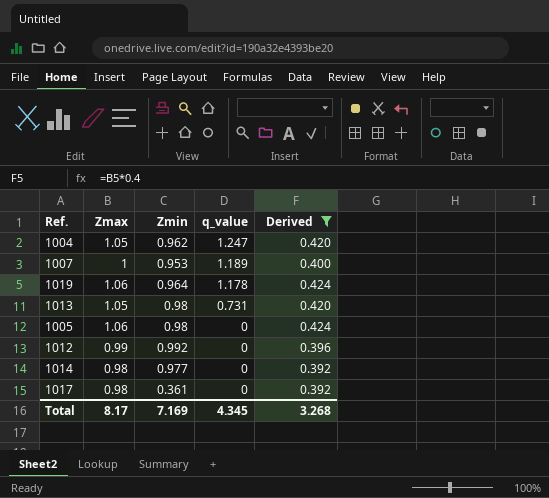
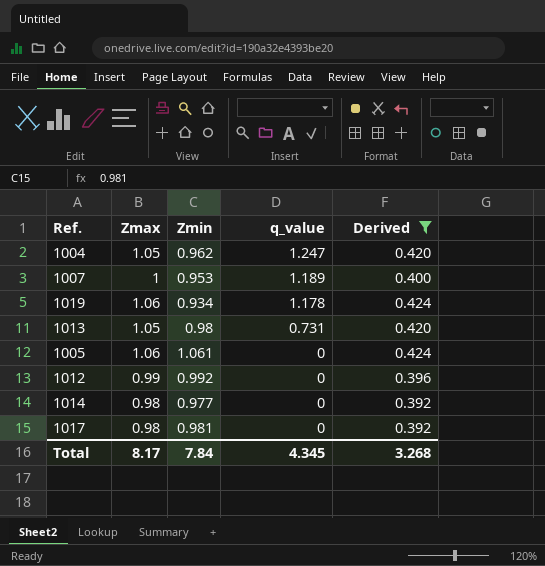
1019 | Zmin: 0.964 -> 0.934
1005 | Zmin: 0.98 -> 1.061
1017 | Zmin: 0.361 -> 0.981
Total | Zmin: 7.169 -> 7.84

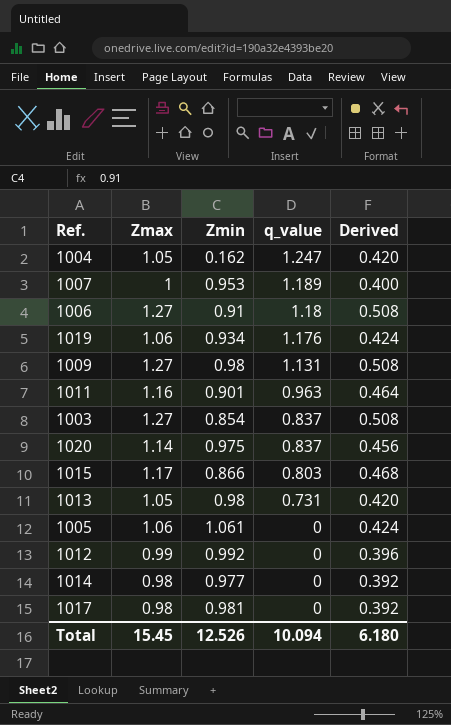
filter: Derived <= 0.424 -> none
1004 | Zmin: 0.962 -> 0.162
1019 | q_value: 1.178 -> 1.176
Total | Zmax: 8.17 -> 15.45
Total | Zmin: 7.84 -> 12.526
Total | q_value: 4.345 -> 10.094
Total | Derived: 3.268 -> 6.180

